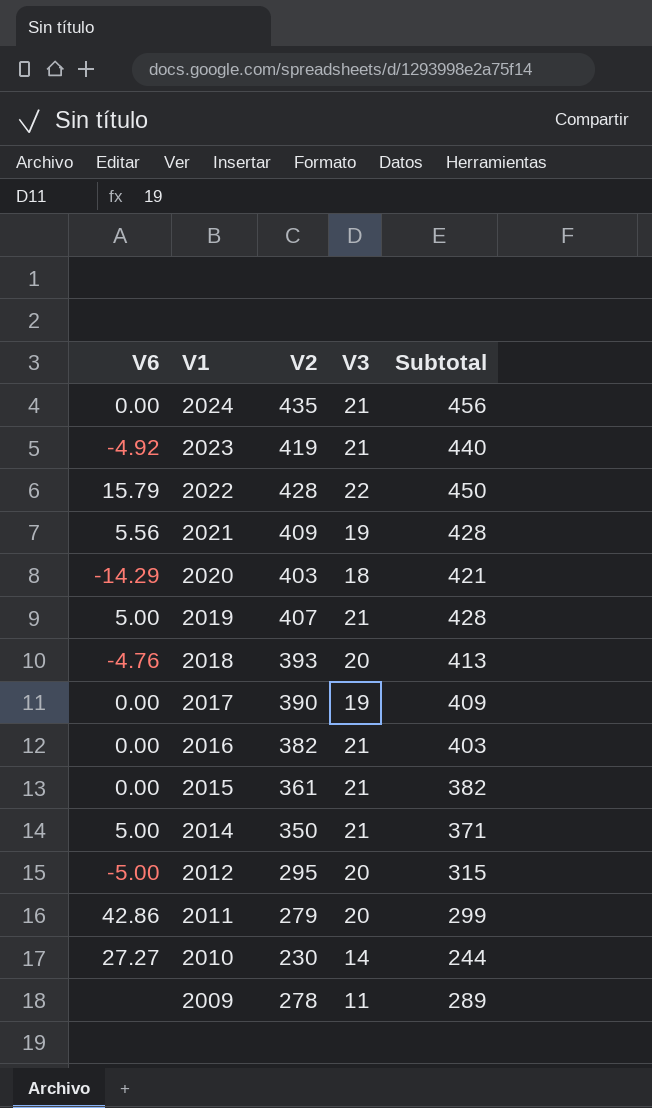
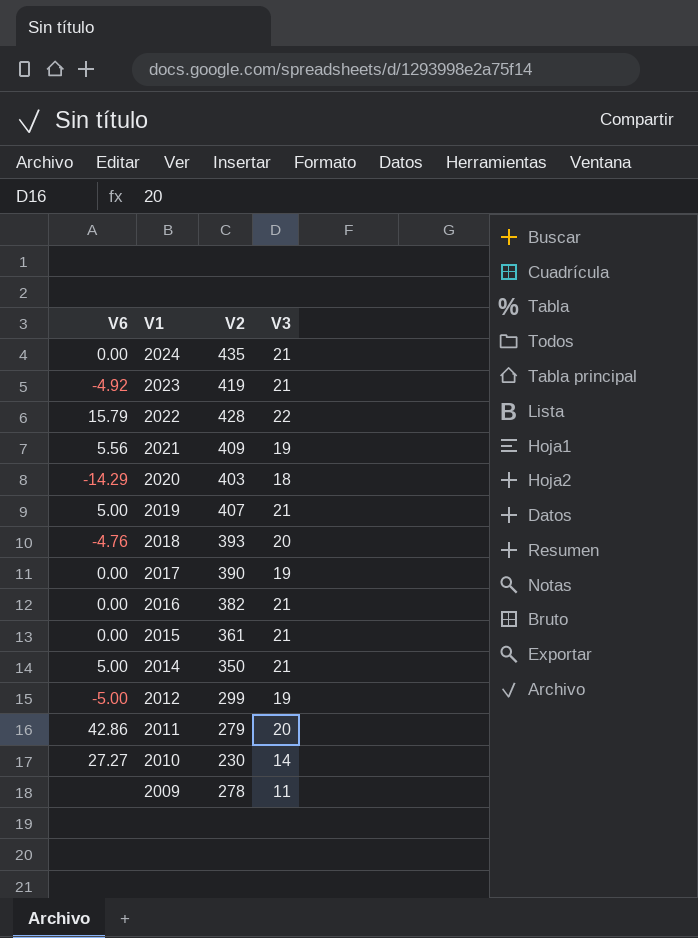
column Subtotal | formula: [V2] + [V3] -> none
2012 | V2: 295 -> 299
2012 | V3: 20 -> 19

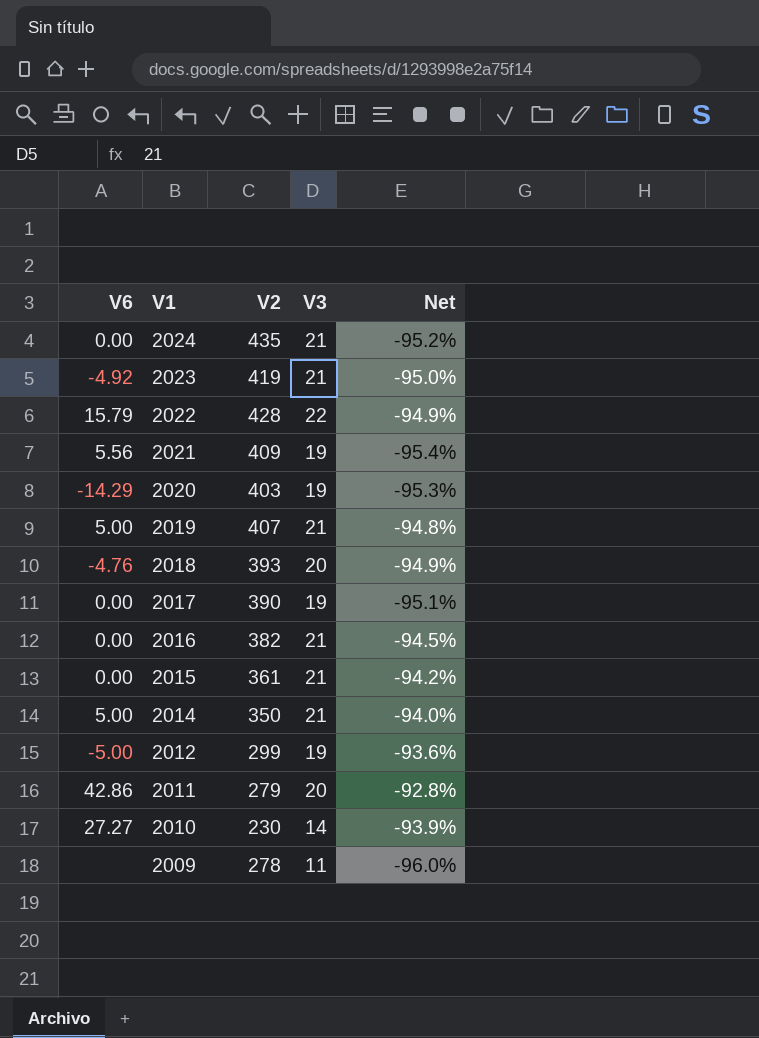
column Net | formula: none -> ([V3] - [V2]) / [V2]
2020 | V3: 18 -> 19

